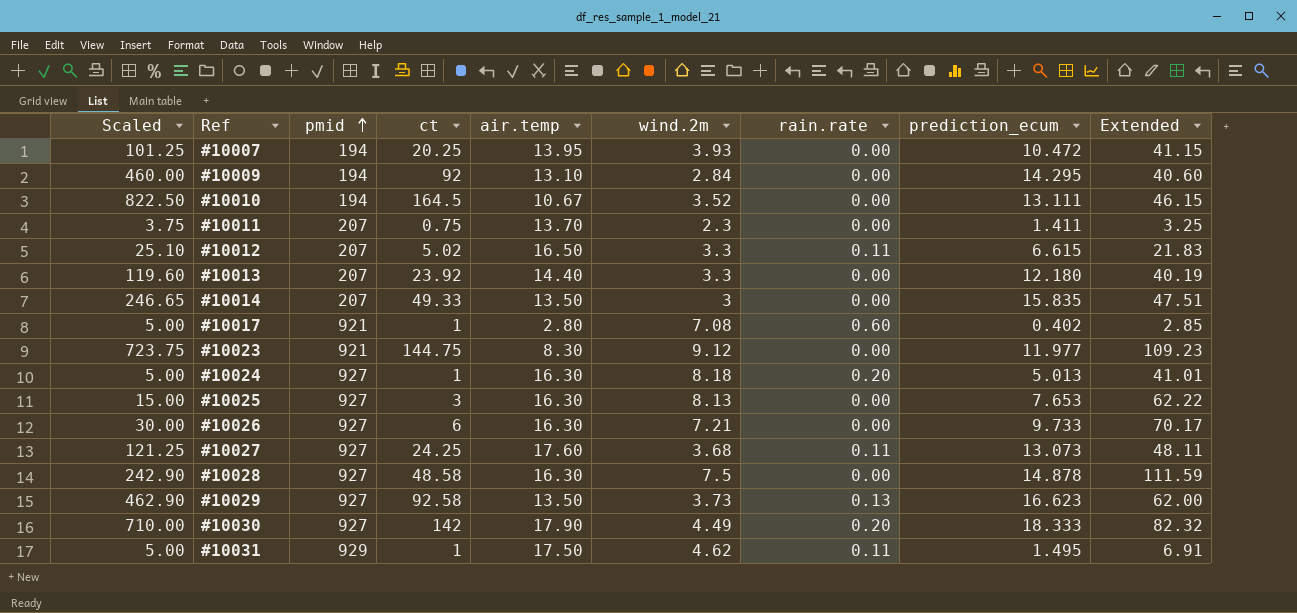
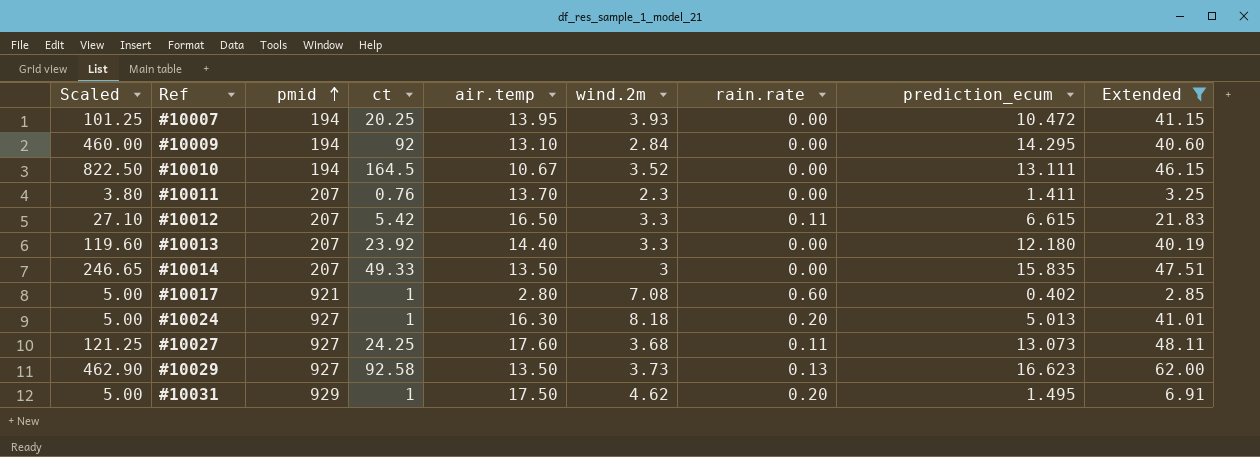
filter: none -> Extended <= 62.00
#10011 | Scaled: 3.75 -> 3.80
#10011 | ct: 0.75 -> 0.76
#10012 | Scaled: 25.10 -> 27.10
#10012 | ct: 5.02 -> 5.42
#10031 | rain.rate: 0.11 -> 0.20

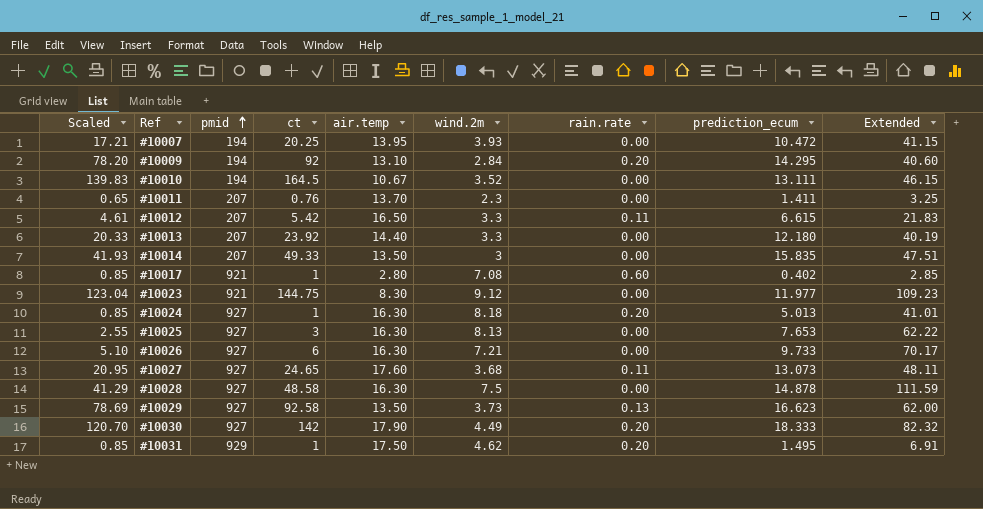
filter: Extended <= 62.00 -> none
column Scaled | formula: [ct] * 5 -> [ct] * 0.85
#10009 | rain.rate: 0.00 -> 0.20
#10027 | ct: 24.25 -> 24.65

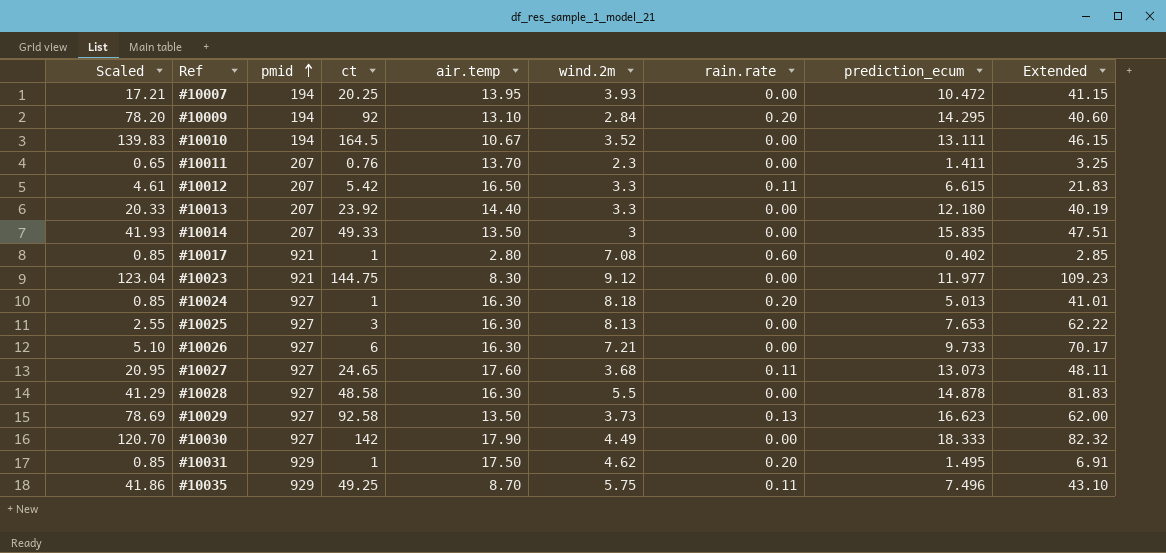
#10028 | wind.2m: 7.5 -> 5.5
#10028 | Extended: 111.59 -> 81.83
#10030 | rain.rate: 0.20 -> 0.00
row #10035: none -> 41.86 | 929 | 49.25 | 8.70 | 5.75 | 0.11 | 7.496 | 43.10

